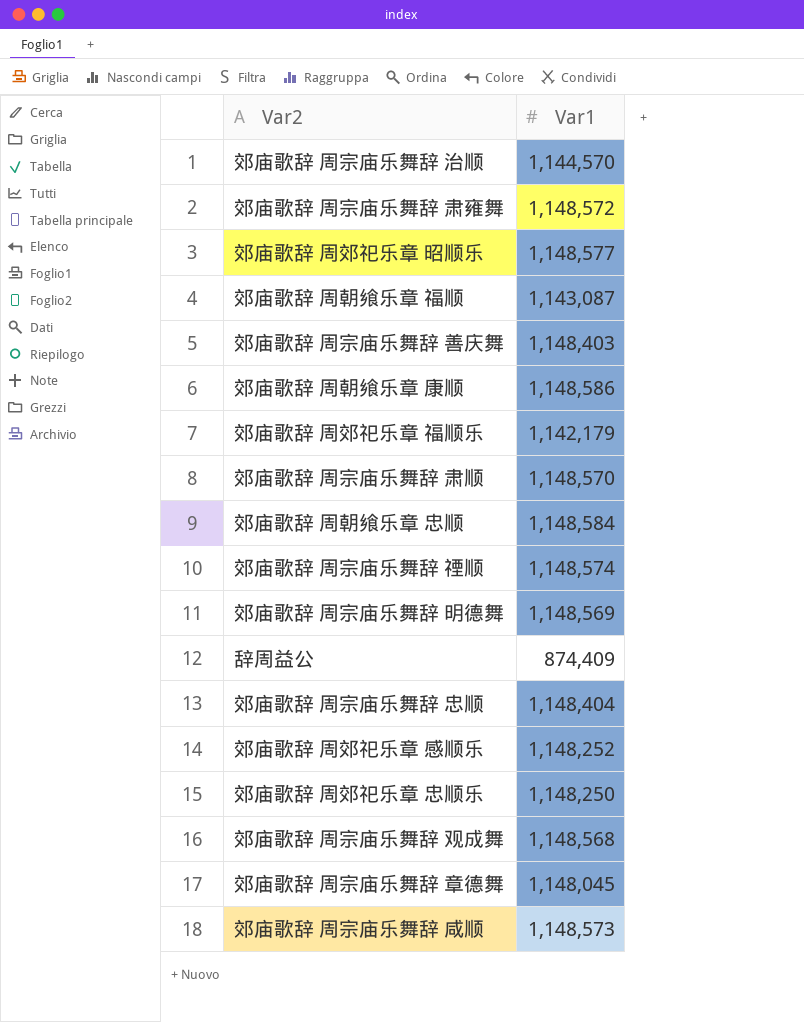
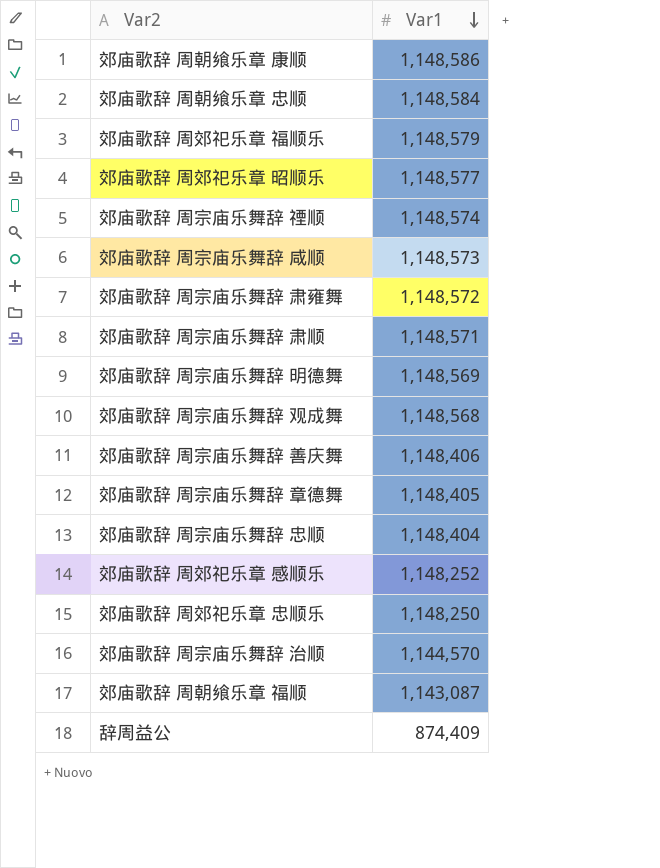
row order: none -> Var1 descending
郊庙歌辞 周郊祀乐章 福顺乐 | Var1: 1,142,179 -> 1,148,579
郊庙歌辞 周宗庙乐舞辞 肃顺 | Var1: 1,148,570 -> 1,148,571
郊庙歌辞 周宗庙乐舞辞 善庆舞 | Var1: 1,148,403 -> 1,148,406
郊庙歌辞 周宗庙乐舞辞 章德舞 | Var1: 1,148,045 -> 1,148,405

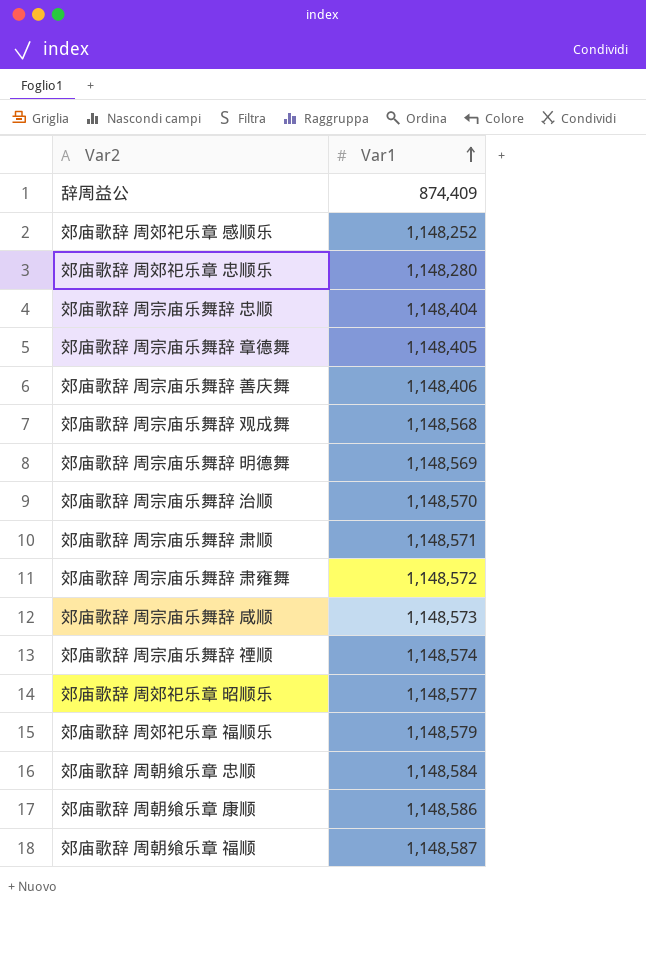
row order: Var1 descending -> Var1 ascending
郊庙歌辞 周郊祀乐章 忠顺乐 | Var1: 1,148,250 -> 1,148,280
郊庙歌辞 周宗庙乐舞辞 治顺 | Var1: 1,144,570 -> 1,148,570
郊庙歌辞 周朝飨乐章 福顺 | Var1: 1,143,087 -> 1,148,587

